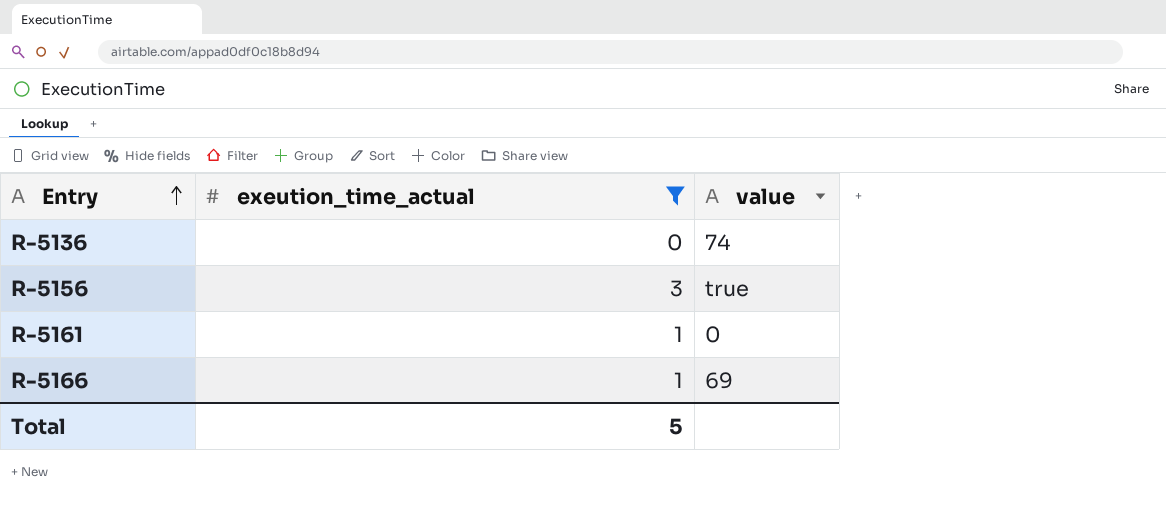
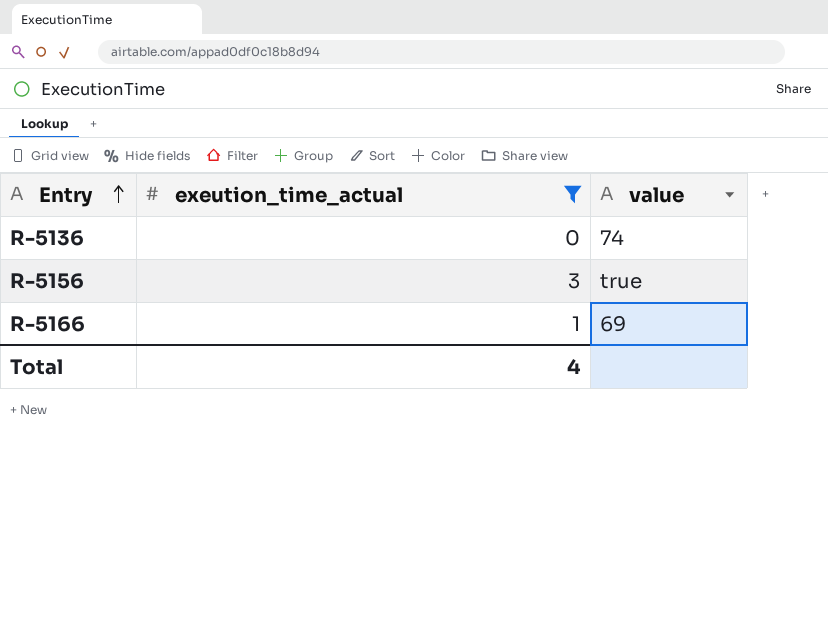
row R-5161: 1 | 0 -> none
Total | exeution_time_actual: 5 -> 4

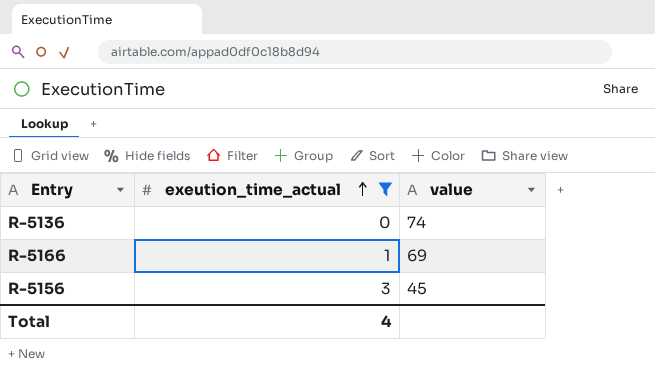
row order: Entry ascending -> exeution_time_actual ascending
R-5156 | value: true -> 45

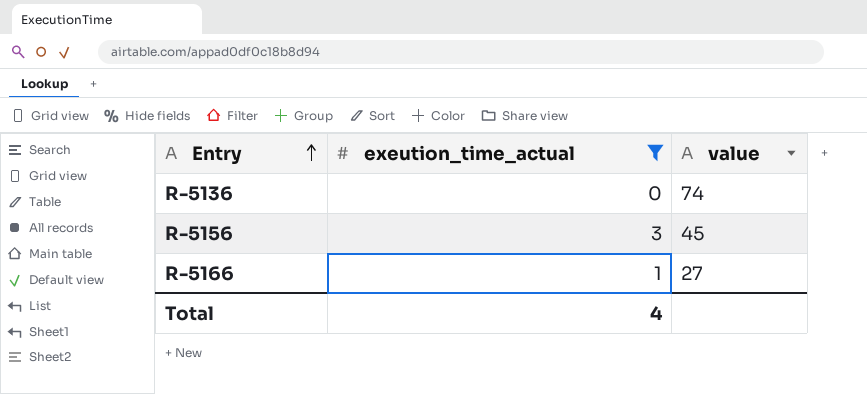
row order: exeution_time_actual ascending -> Entry ascending
R-5166 | value: 69 -> 27

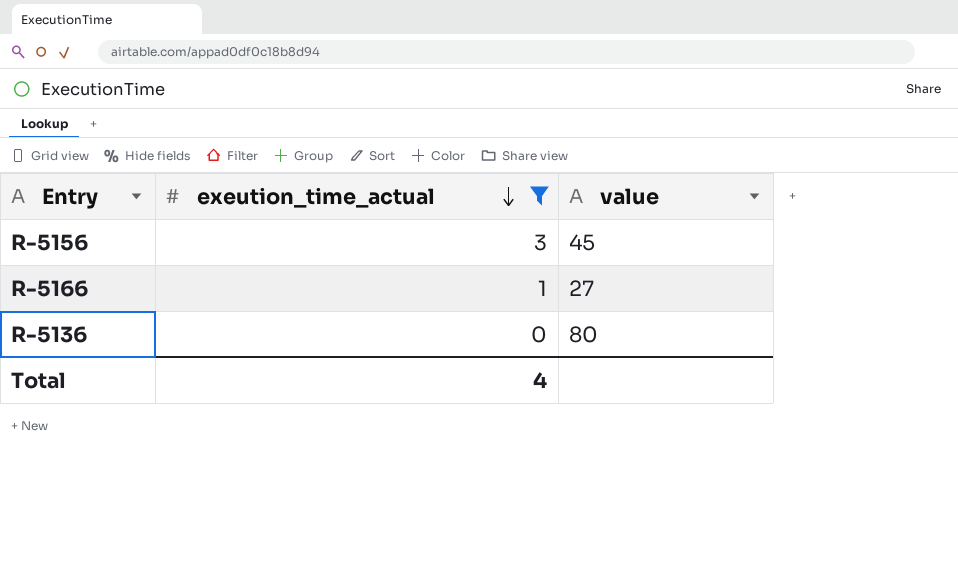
row order: Entry ascending -> exeution_time_actual descending
R-5136 | value: 74 -> 80

